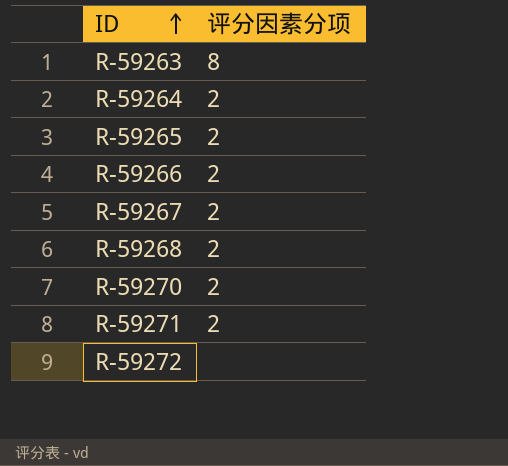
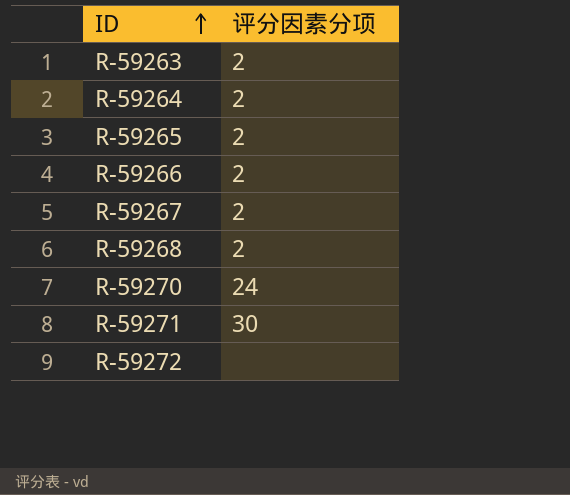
R-59263 | 评分因素分项: 8 -> 2
R-59270 | 评分因素分项: 2 -> 24
R-59271 | 评分因素分项: 2 -> 30

